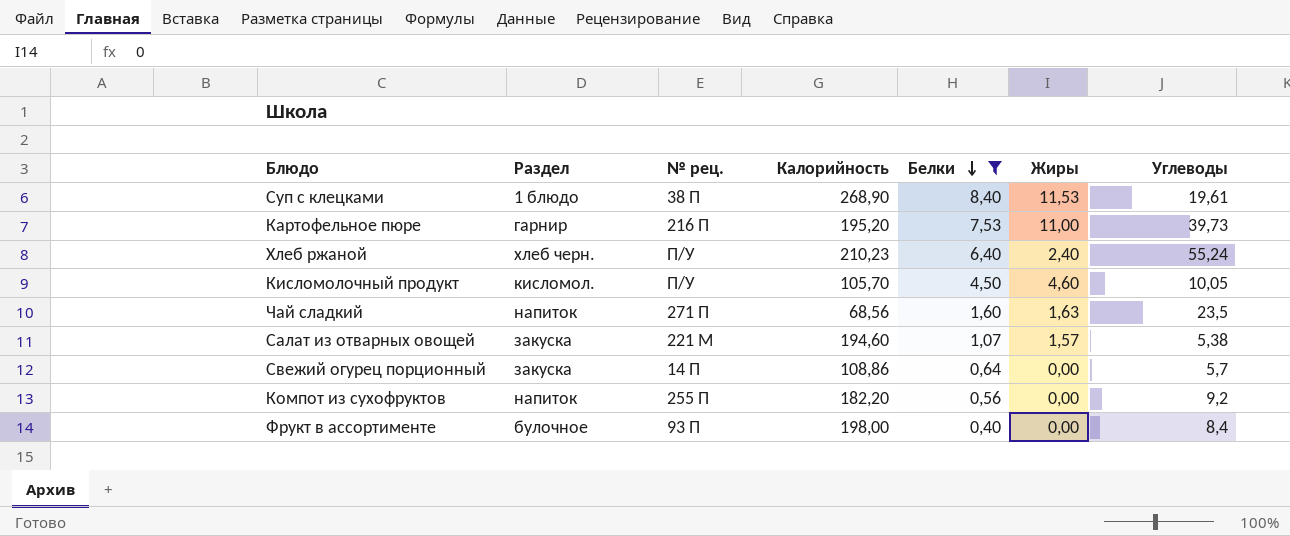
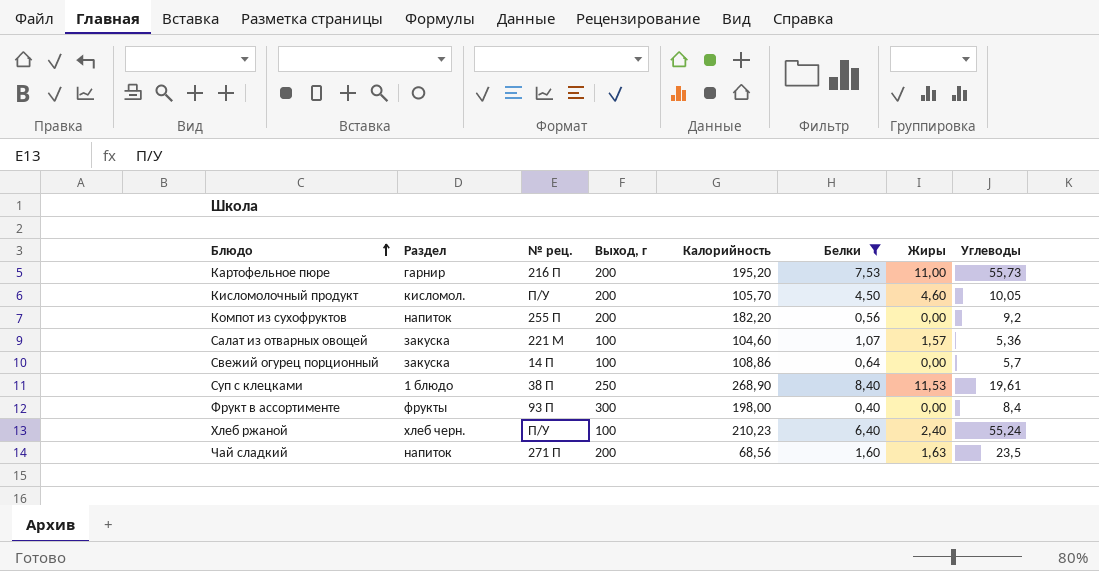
row order: Белки descending -> Блюдо ascending
column Выход, г | position: none -> 4
Картофельное пюре | Углеводы: 39,73 -> 55,73
Салат из отварных овощей | Калорийность: 194,60 -> 104,60
Салат из отварных овощей | Углеводы: 5,38 -> 5,36
Фрукт в ассортименте | Раздел: булочное -> фрукты

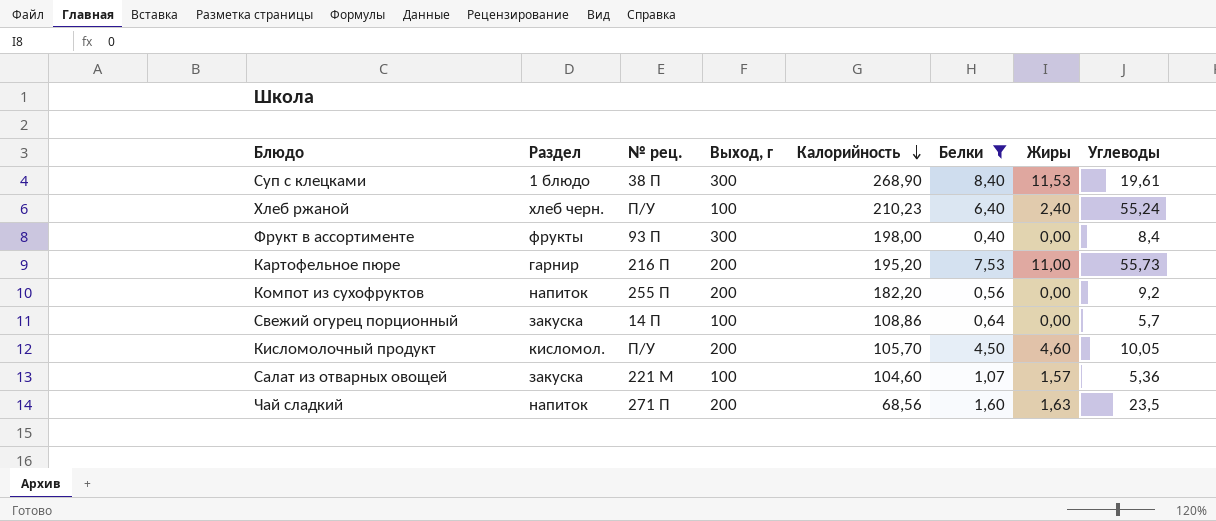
row order: Блюдо ascending -> Калорийность descending
Суп с клецками | Выход, г: 250 -> 300

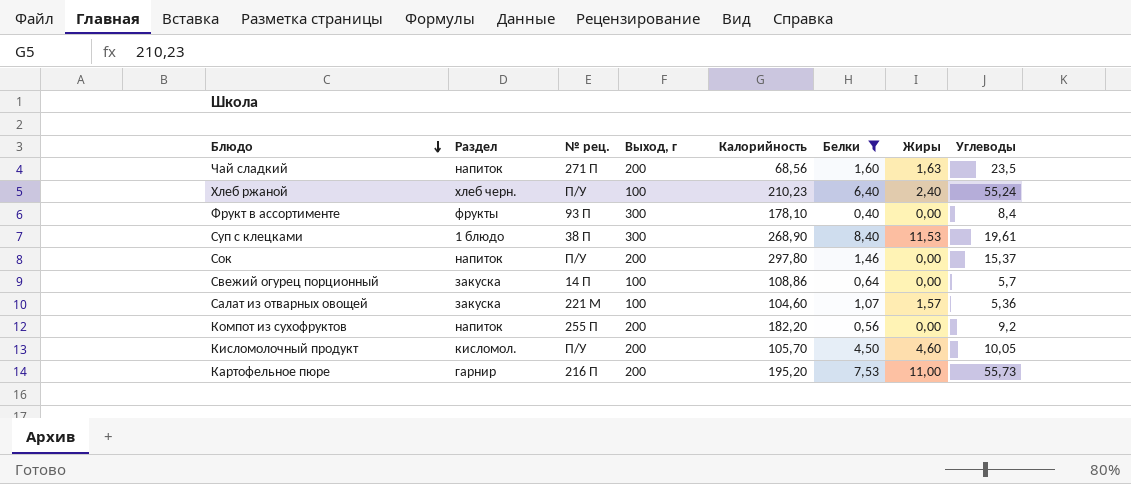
row order: Калорийность descending -> Блюдо descending
Фрукт в ассортименте | Калорийность: 198,00 -> 178,10
row Сок: none -> напиток | П/У | 200 | 297,80 | 1,46 | 0,00 | 15,37

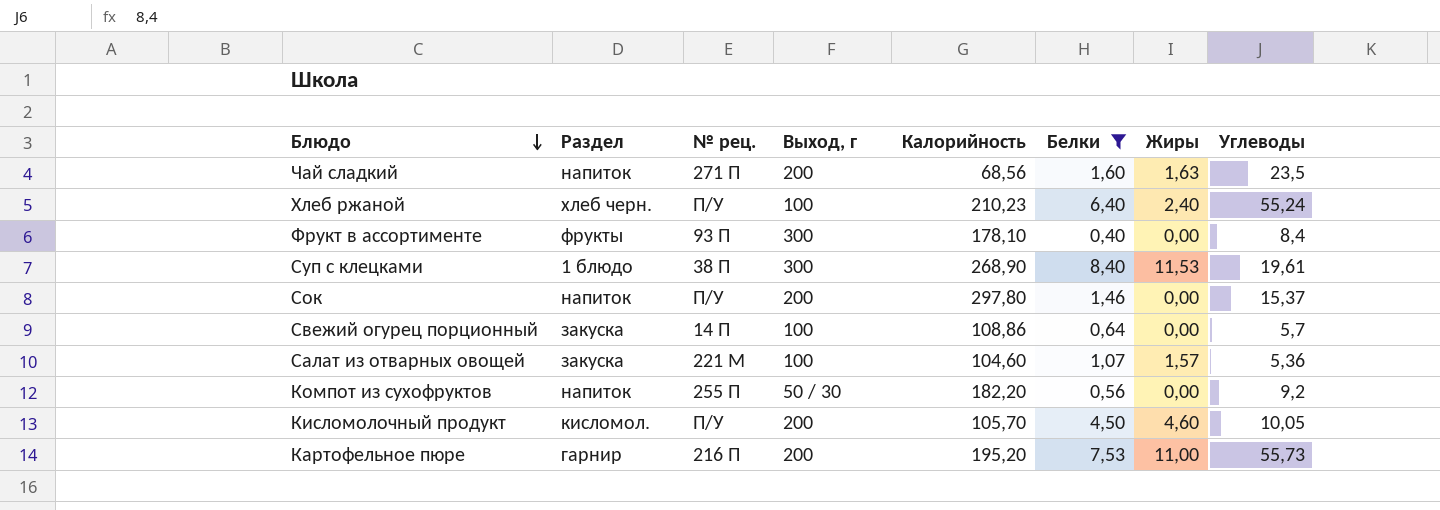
Компот из сухофруктов | Выход, г: 200 -> 50 / 30

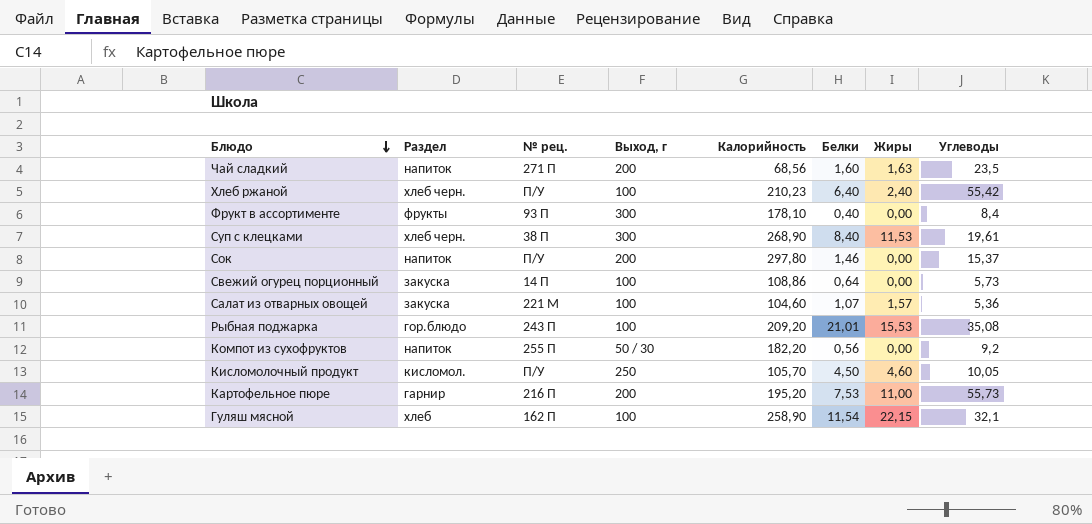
filter: Белки <= 8,40 -> none
Хлеб ржаной | Углеводы: 55,24 -> 55,42
Суп с клецками | Раздел: 1 блюдо -> хлеб черн.
Свежий огурец порционный | Углеводы: 5,7 -> 5,73
Кисломолочный продукт | Выход, г: 200 -> 250

